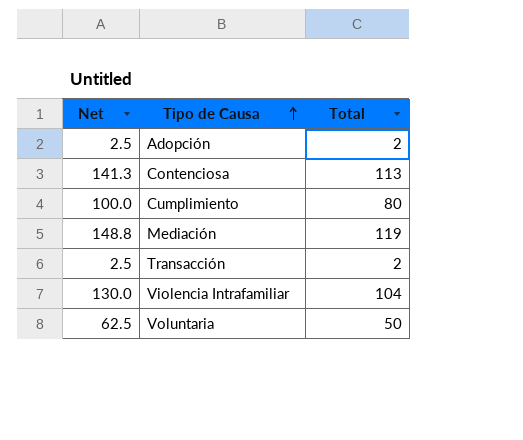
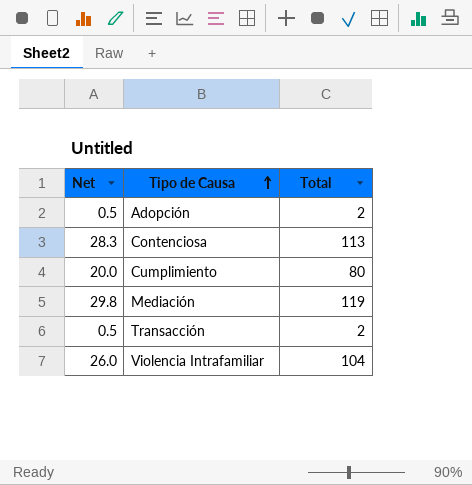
column Net | formula: [Total] * 1.25 -> [Total] * 0.25
row Voluntaria: 62.5 | 50 -> none

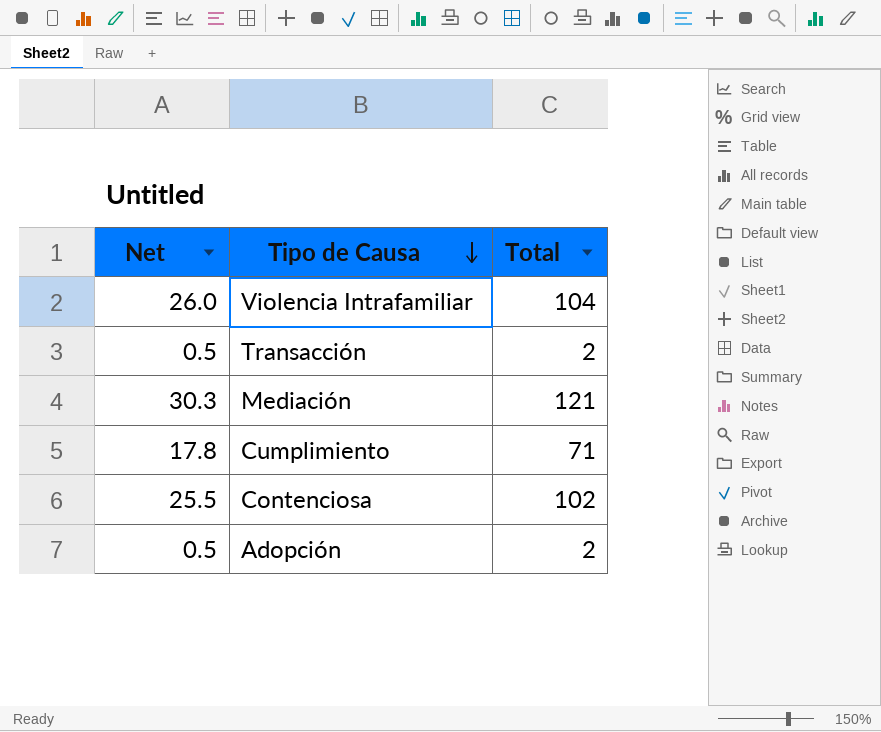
row order: Tipo de Causa ascending -> Tipo de Causa descending
Mediación | Net: 29.8 -> 30.3
Mediación | Total: 119 -> 121
Cumplimiento | Net: 20.0 -> 17.8
Cumplimiento | Total: 80 -> 71
Contenciosa | Net: 28.3 -> 25.5
Contenciosa | Total: 113 -> 102

